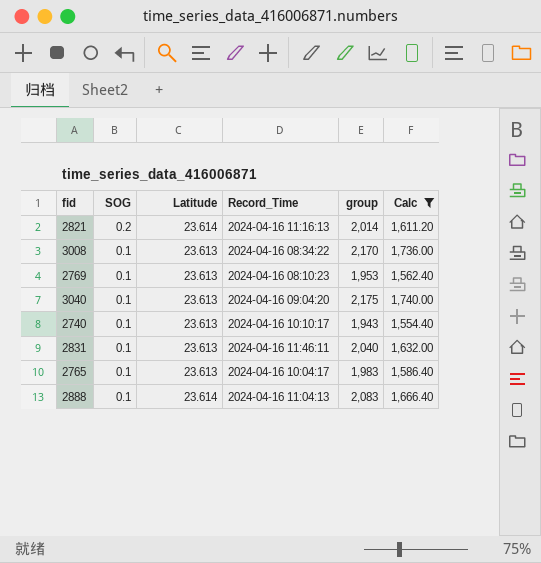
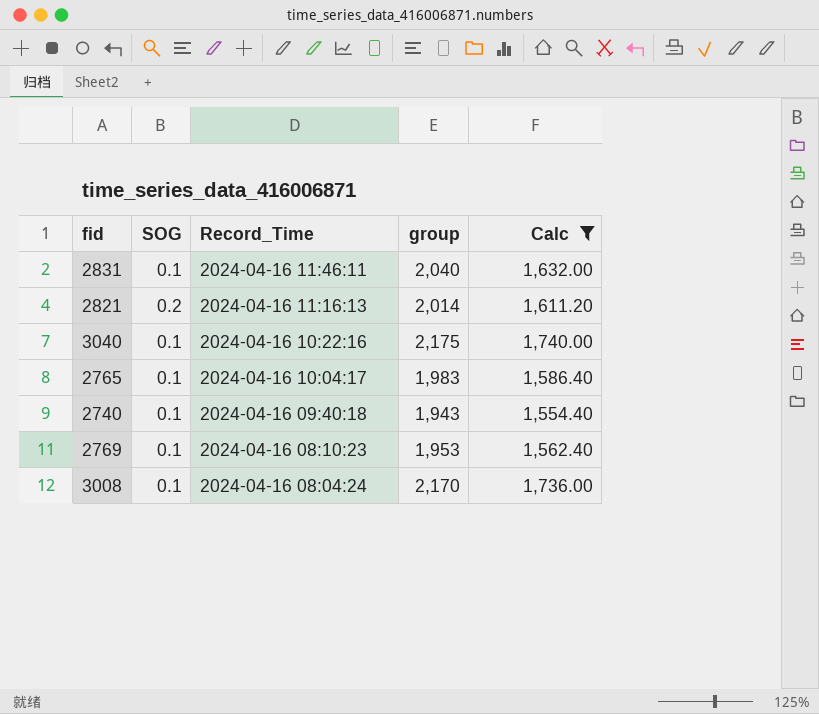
row order: SOG descending -> Record_Time descending
column Latitude | position: 3 -> none
row 2888: 0.1 | 23.614 | 2024-04-16 11:04:13 | 2,083 | 1,666.40 -> none
3040 | Record_Time: 2024-04-16 09:04:20 -> 2024-04-16 10:22:16
2740 | Record_Time: 2024-04-16 10:10:17 -> 2024-04-16 09:40:18
3008 | Record_Time: 2024-04-16 08:34:22 -> 2024-04-16 08:04:24

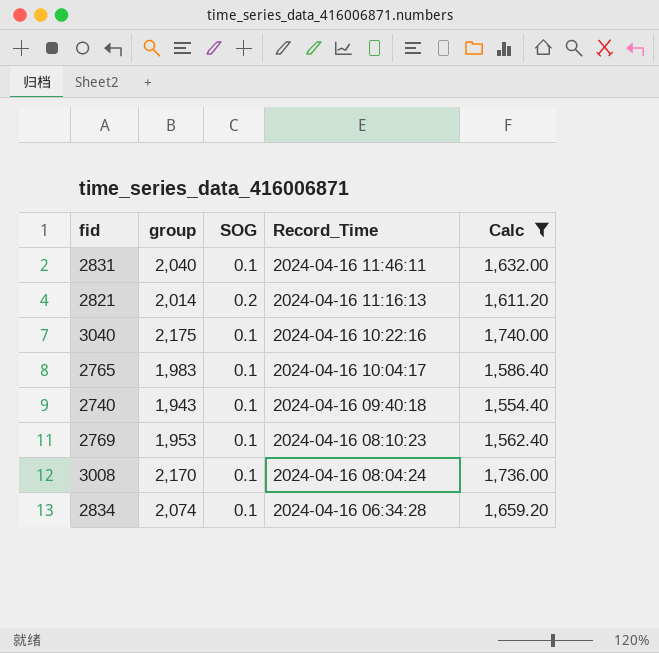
column group | position: 4 -> 2
row 2834: none -> 2,074 | 0.1 | 2024-04-16 06:34:28 | 1,659.20

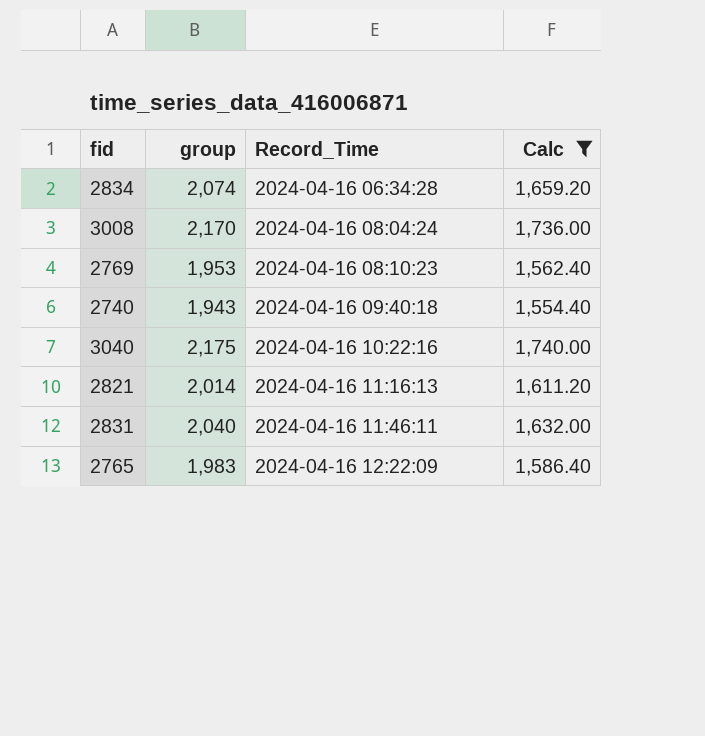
row order: Record_Time descending -> Record_Time ascending
column SOG | position: 3 -> none
2765 | Record_Time: 2024-04-16 10:04:17 -> 2024-04-16 12:22:09

